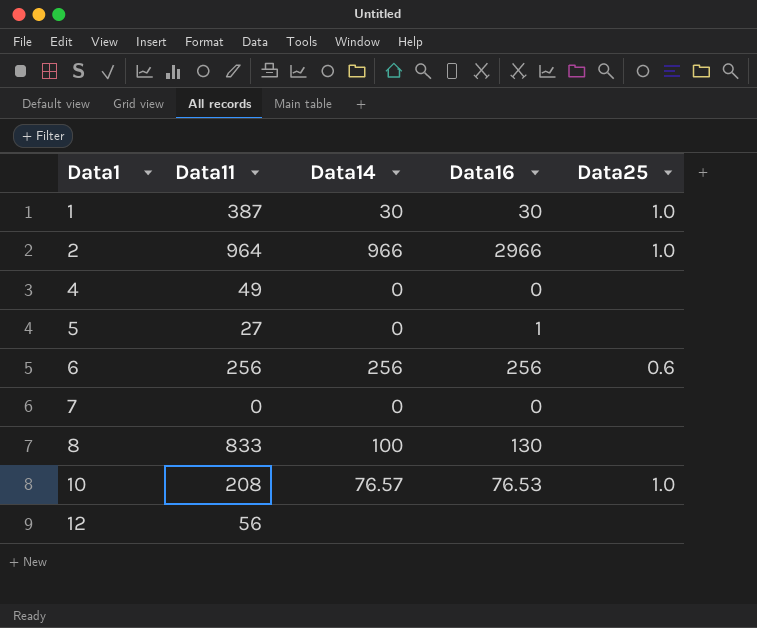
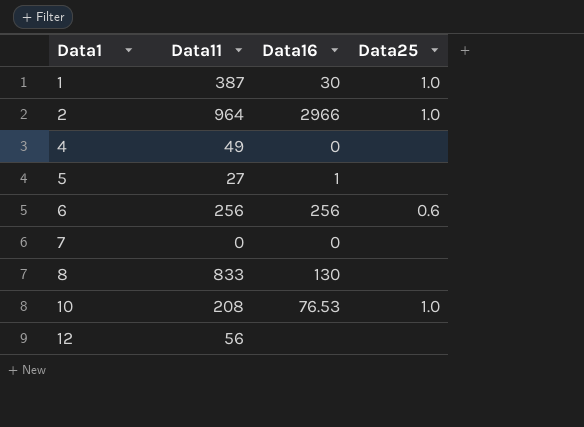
column Data14 | position: 3 -> none

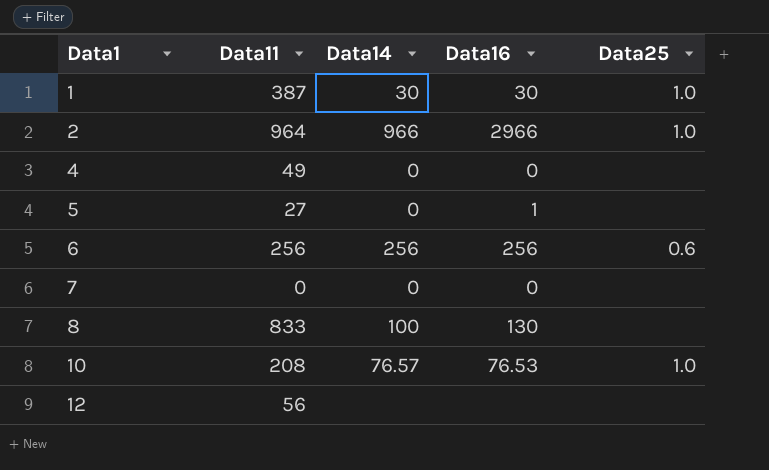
column Data14 | position: none -> 3

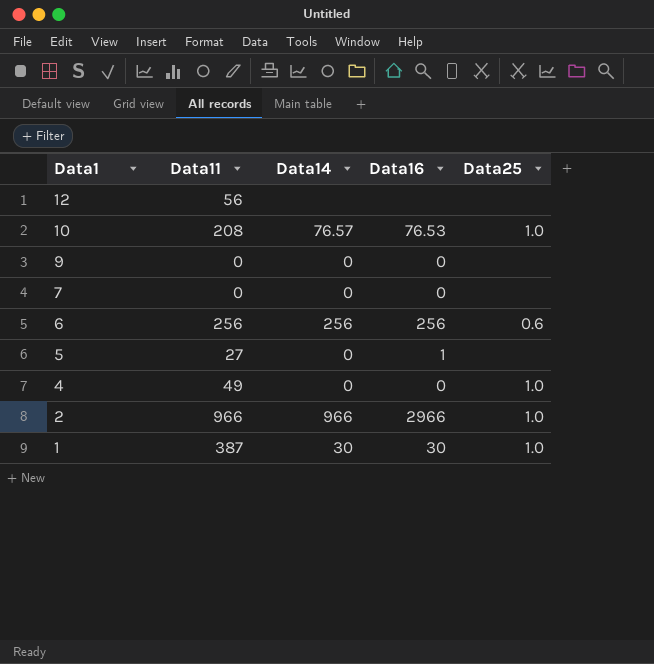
row order: Data1 ascending -> Data1 descending
row 8: 833 | 100 | 130 | none -> none
row 9: none -> 0 | 0 | 0 | none
4 | Data25: none -> 1.0
2 | Data11: 964 -> 966

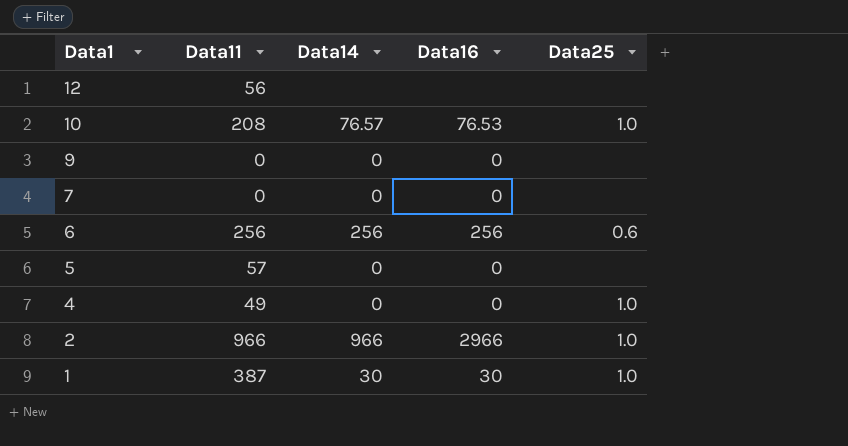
5 | Data11: 27 -> 57
5 | Data16: 1 -> 0

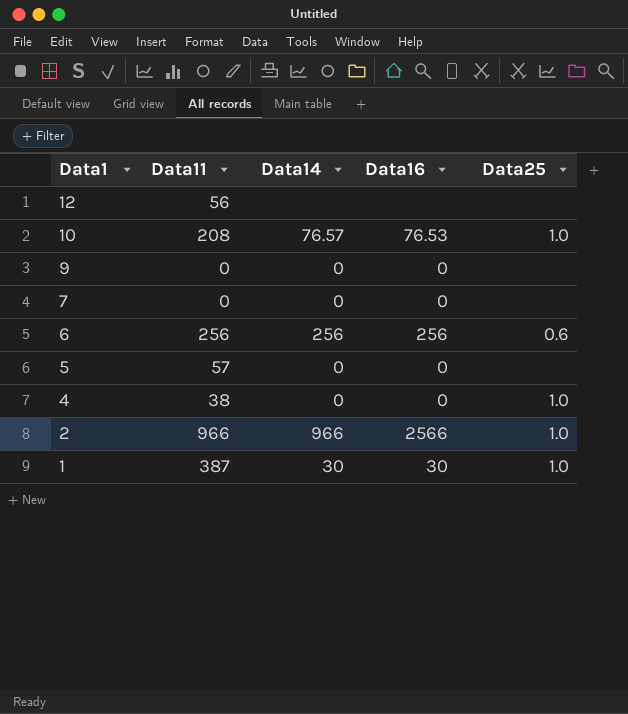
4 | Data11: 49 -> 38
2 | Data16: 2966 -> 2566

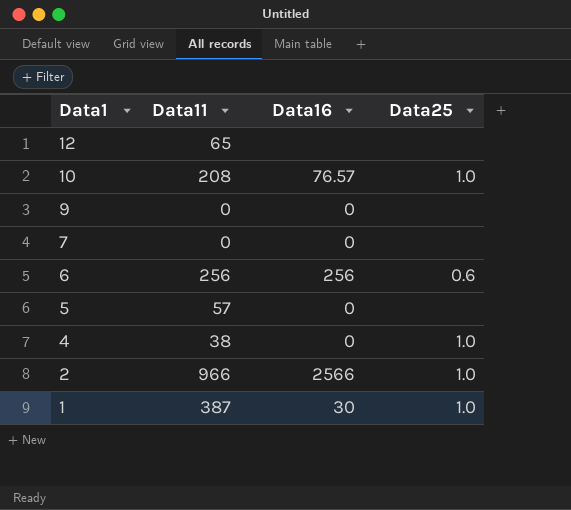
column Data14 | position: 3 -> none
12 | Data11: 56 -> 65
10 | Data16: 76.53 -> 76.57

